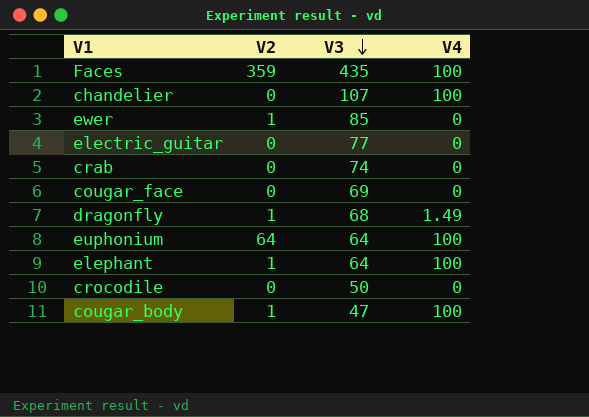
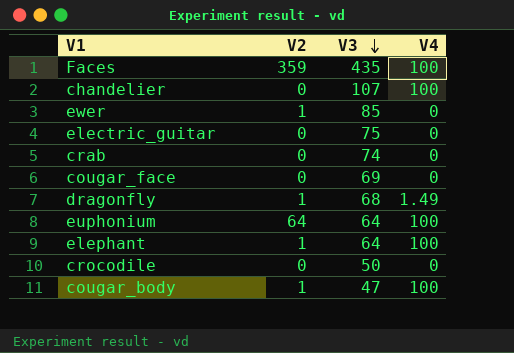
electric_guitar | V3: 77 -> 75

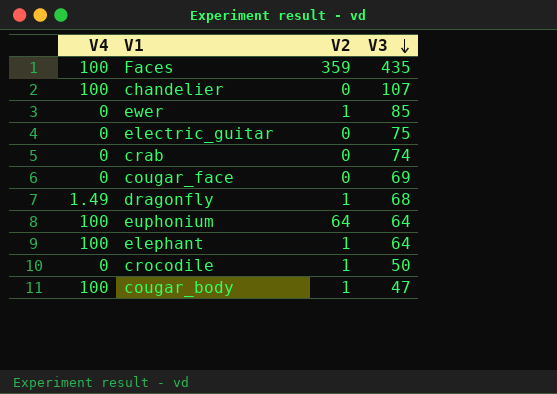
column V4 | position: 4 -> 1
crocodile | V2: 0 -> 1

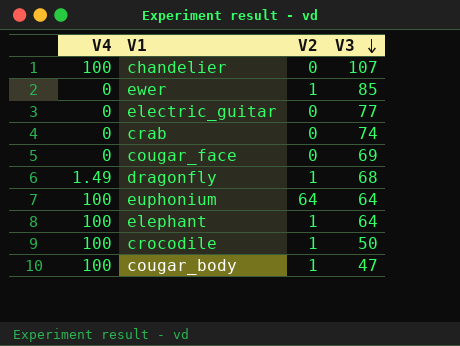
row Faces: 100 | 359 | 435 -> none
electric_guitar | V3: 75 -> 77
crocodile | V4: 0 -> 100

